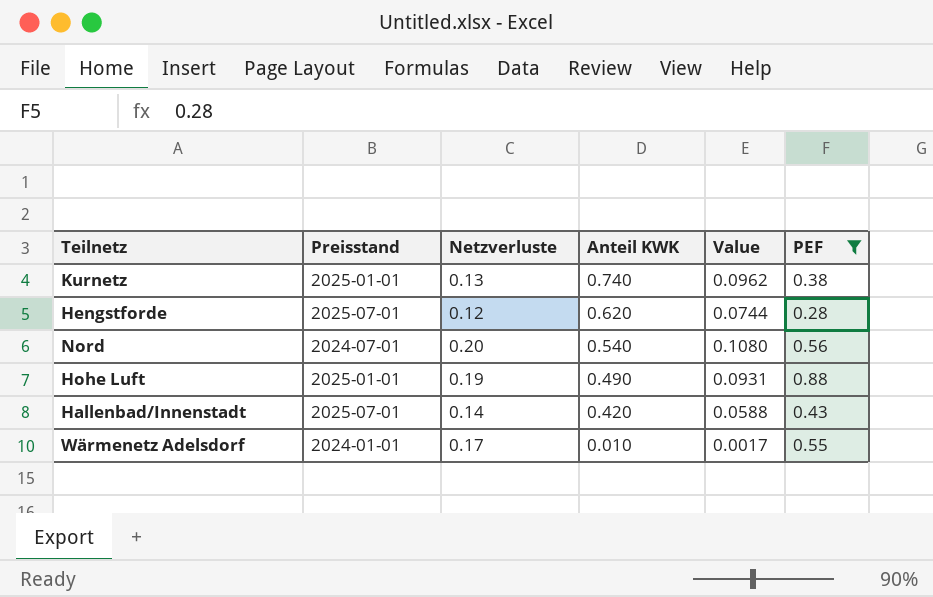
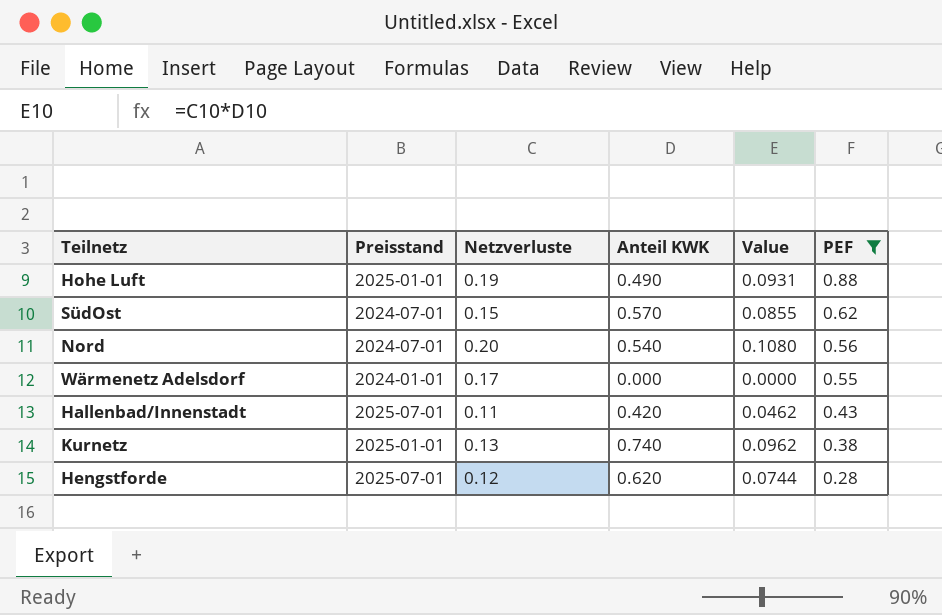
row order: Anteil KWK descending -> PEF descending
row SüdOst: none -> 2024-07-01 | 0.15 | 0.570 | 0.0855 | 0.62
Wärmenetz Adelsdorf | Anteil KWK: 0.010 -> 0.000
Wärmenetz Adelsdorf | Value: 0.0017 -> 0.0000
Hallenbad/Innenstadt | Netzverluste: 0.14 -> 0.11
Hallenbad/Innenstadt | Value: 0.0588 -> 0.0462

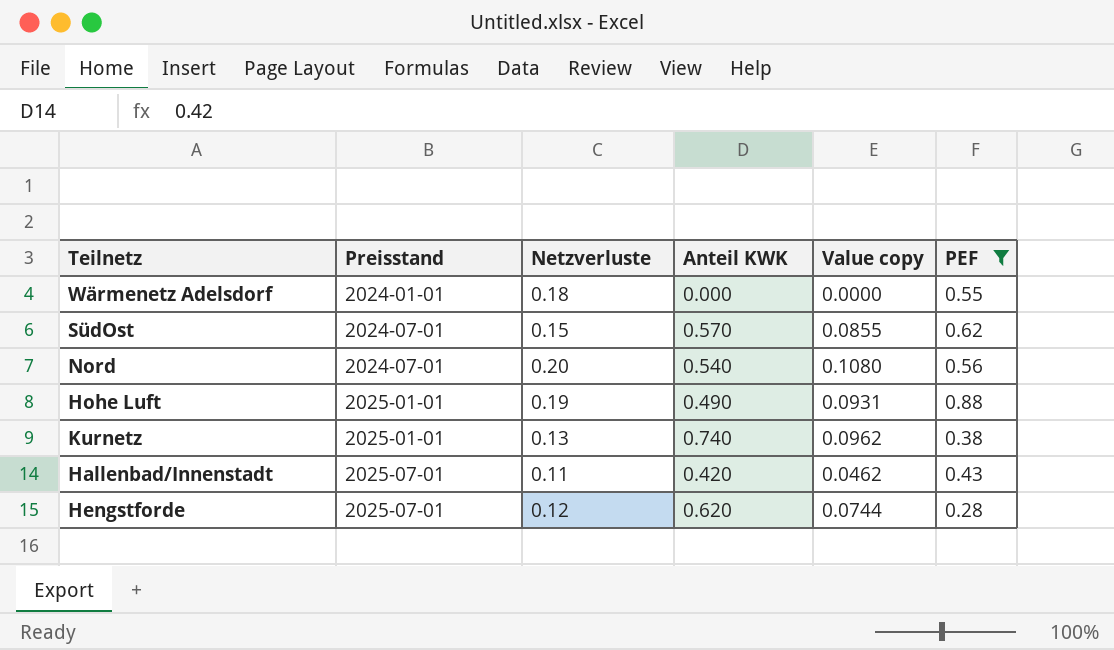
row order: PEF descending -> Preisstand ascending
column name: Value -> Value copy
Wärmenetz Adelsdorf | Netzverluste: 0.17 -> 0.18

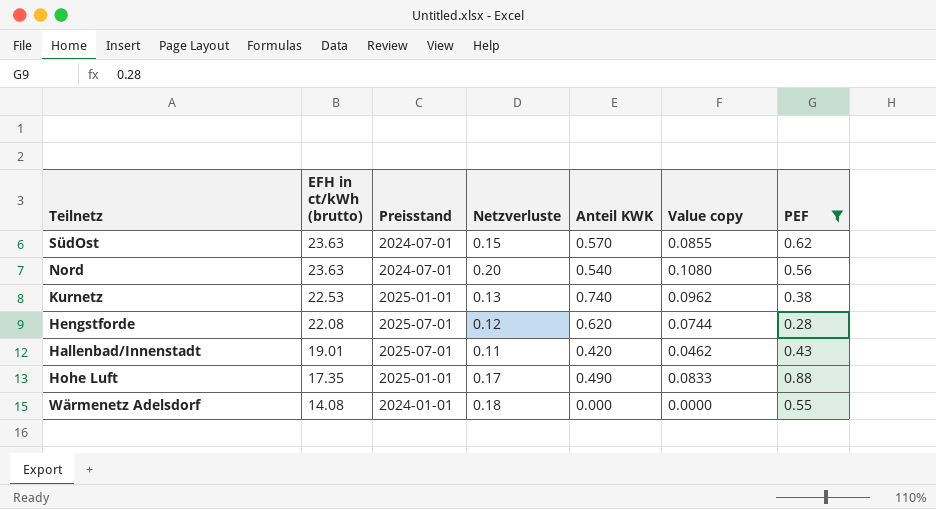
row order: Preisstand ascending -> EFH in ct/kWh (brutto) descending
column EFH in ct/kWh (brutto) | position: none -> 2
Hohe Luft | Netzverluste: 0.19 -> 0.17
Hohe Luft | Value copy: 0.0931 -> 0.0833

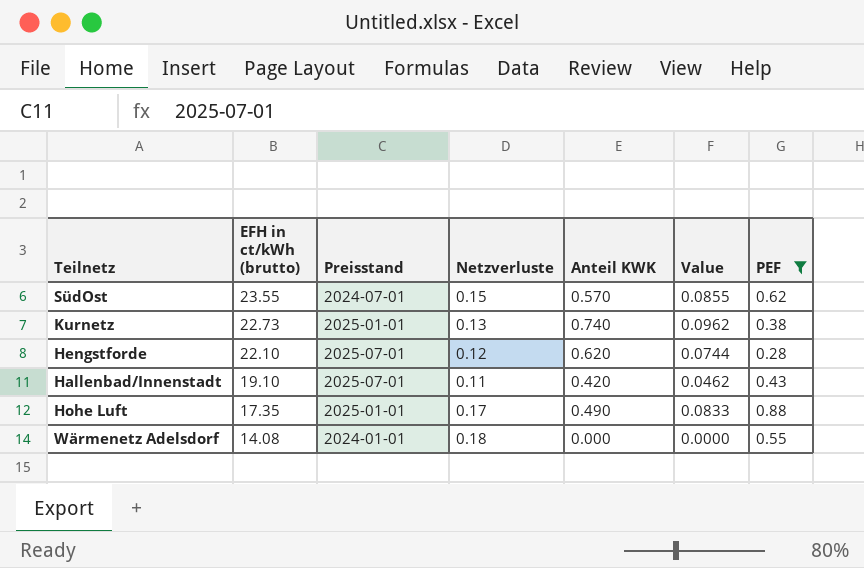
column name: Value copy -> Value
row Nord: 23.63 | 2024-07-01 | 0.20 | 0.540 | 0.1080 | 0.56 -> none
SüdOst | EFH in ct/kWh (brutto): 23.63 -> 23.55
Kurnetz | EFH in ct/kWh (brutto): 22.53 -> 22.73
Hengstforde | EFH in ct/kWh (brutto): 22.08 -> 22.10
Hallenbad/Innenstadt | EFH in ct/kWh (brutto): 19.01 -> 19.10

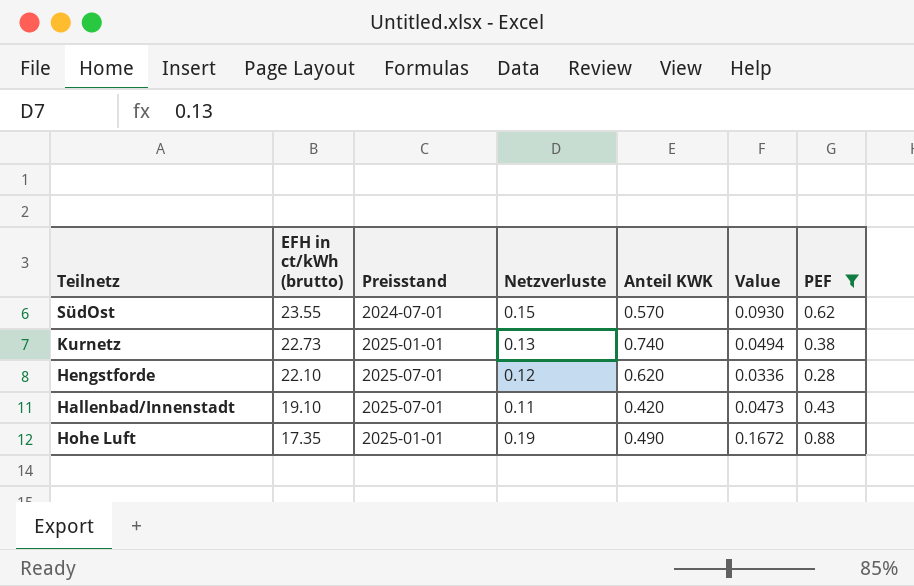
column Value | formula: [Netzverluste] * [Anteil KWK] -> [Netzverluste] * [PEF]
row Wärmenetz Adelsdorf: 14.08 | 2024-01-01 | 0.18 | 0.000 | 0.0000 | 0.55 -> none
Hohe Luft | Netzverluste: 0.17 -> 0.19

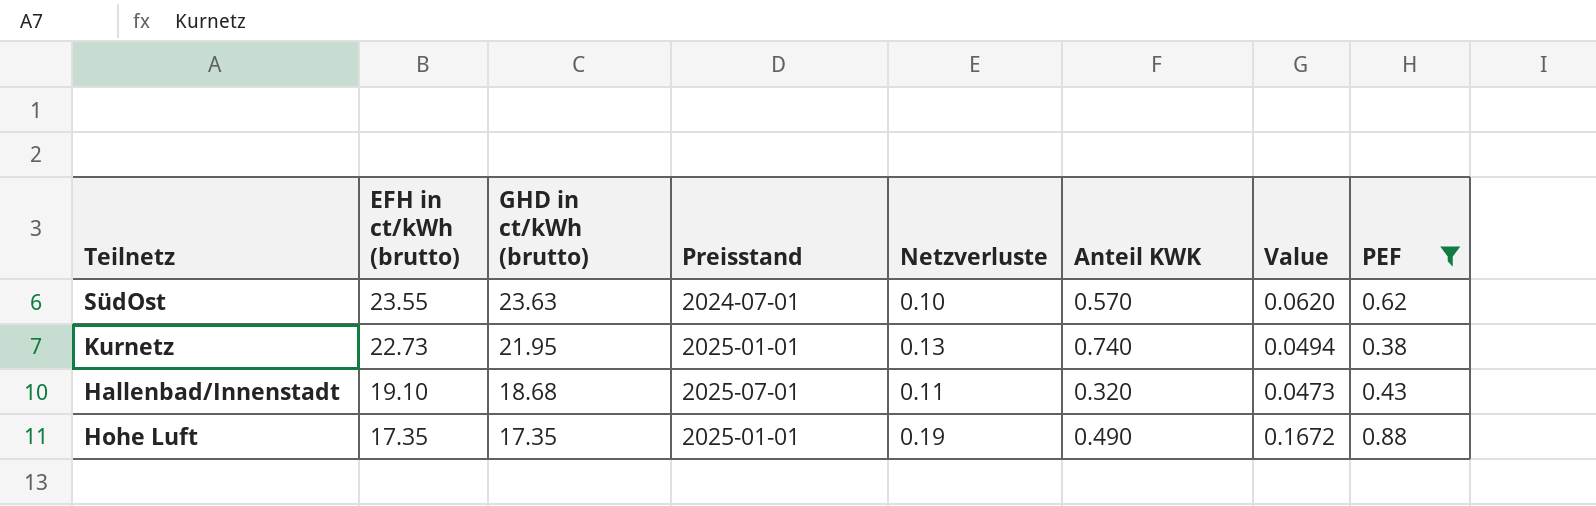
column GHD in ct/kWh (brutto) | position: none -> 3
row Hengstforde: 22.10 | 2025-07-01 | 0.12 | 0.620 | 0.0336 | 0.28 -> none
SüdOst | Netzverluste: 0.15 -> 0.10
SüdOst | Value: 0.0930 -> 0.0620
Hallenbad/Innenstadt | Anteil KWK: 0.420 -> 0.320

